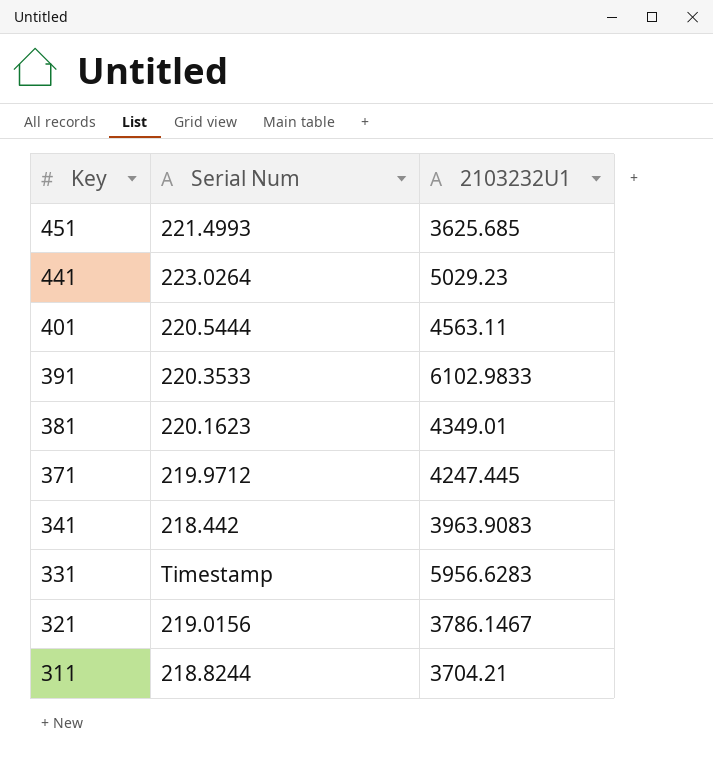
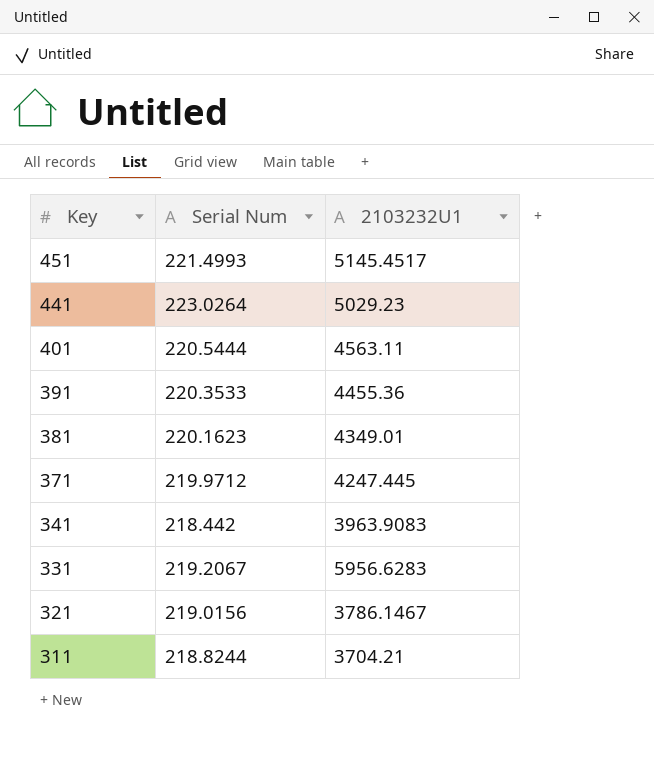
451 | 2103232U1: 3625.685 -> 5145.4517
391 | 2103232U1: 6102.9833 -> 4455.36
331 | Serial Num: Timestamp -> 219.2067

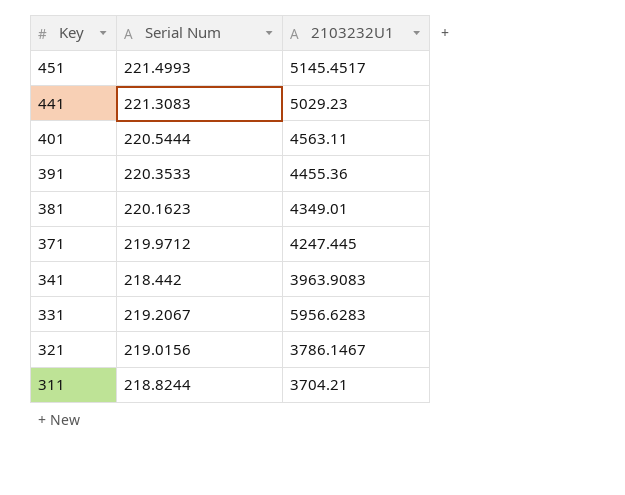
441 | Serial Num: 223.0264 -> 221.3083

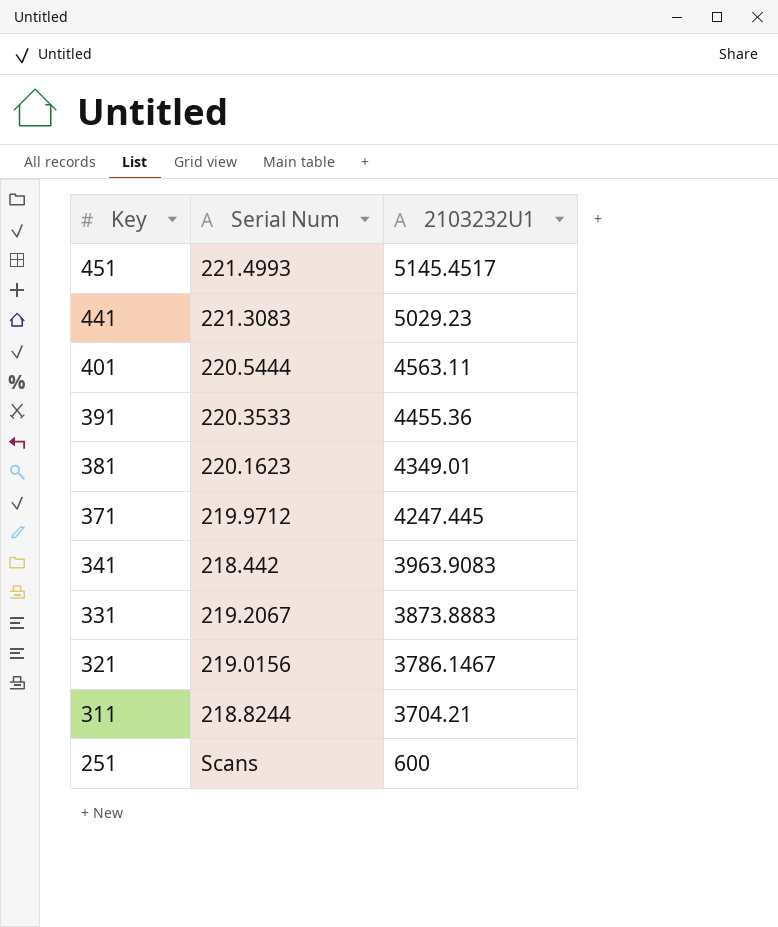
331 | 2103232U1: 5956.6283 -> 3873.8883
row 251: none -> Scans | 600

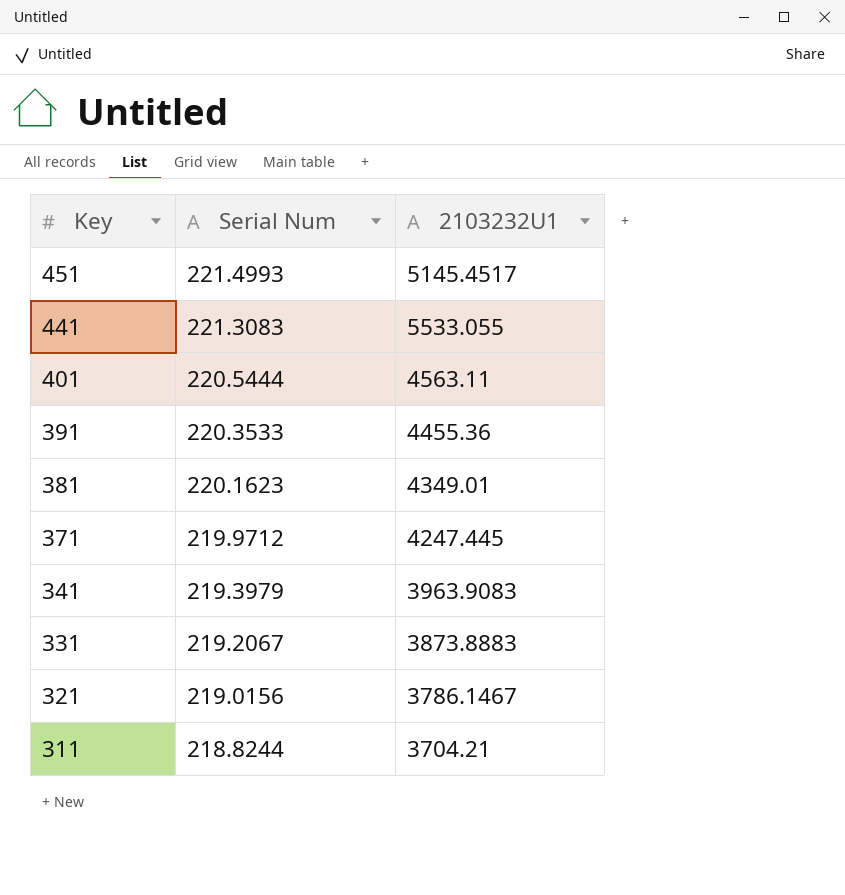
row 251: Scans | 600 -> none
441 | 2103232U1: 5029.23 -> 5533.055
341 | Serial Num: 218.442 -> 219.3979

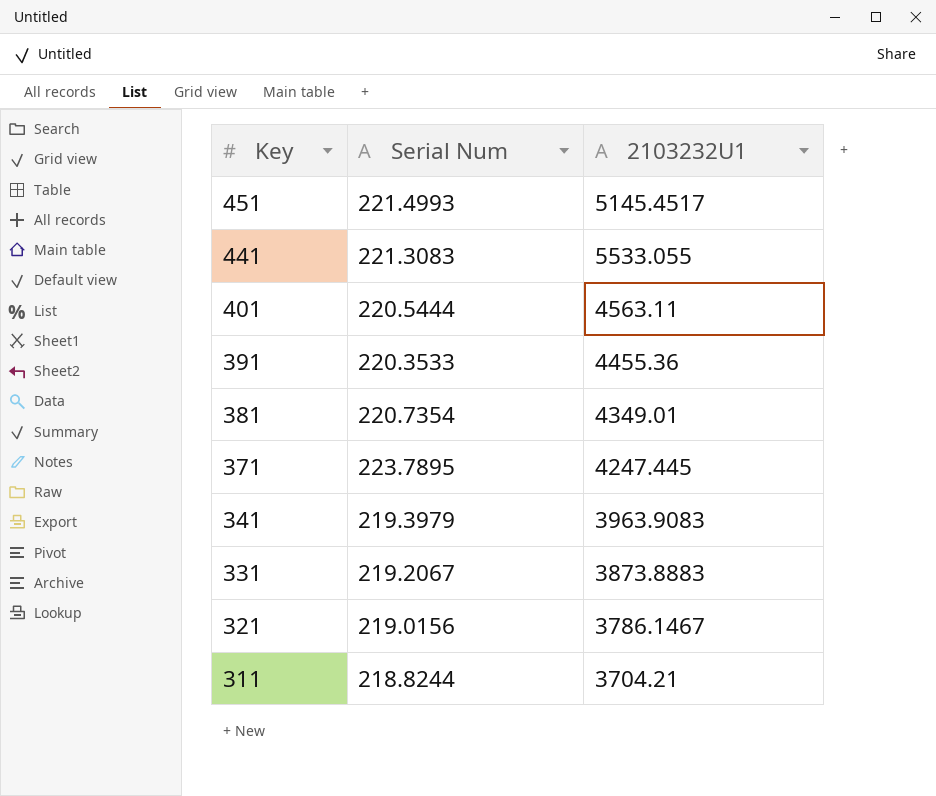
381 | Serial Num: 220.1623 -> 220.7354
371 | Serial Num: 219.9712 -> 223.7895

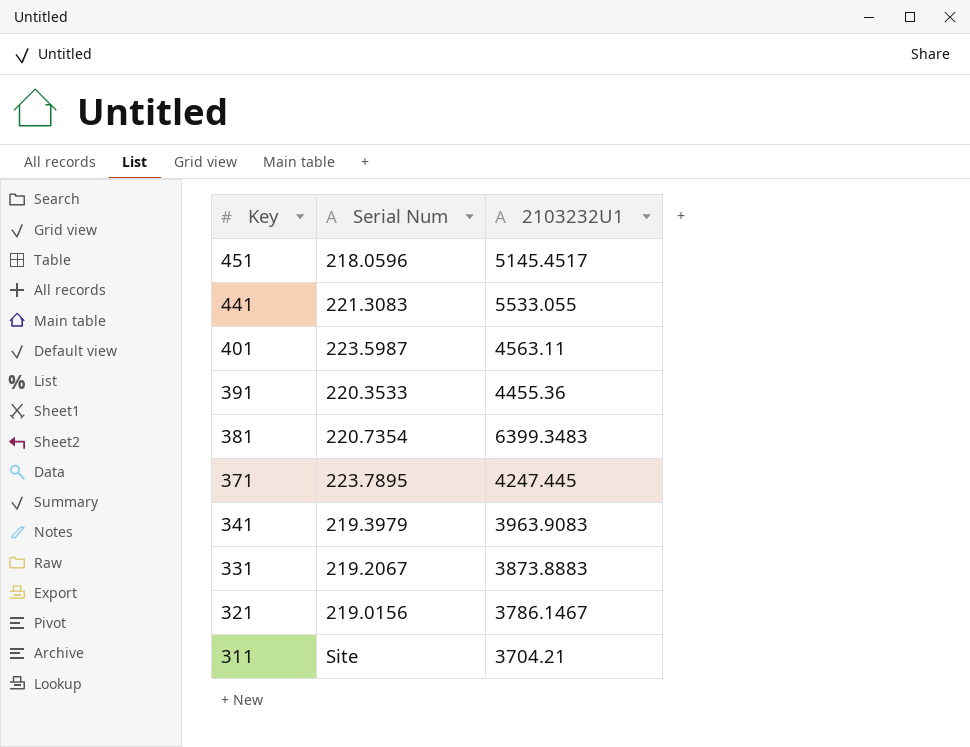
451 | Serial Num: 221.4993 -> 218.0596
401 | Serial Num: 220.5444 -> 223.5987
381 | 2103232U1: 4349.01 -> 6399.3483
311 | Serial Num: 218.8244 -> Site

